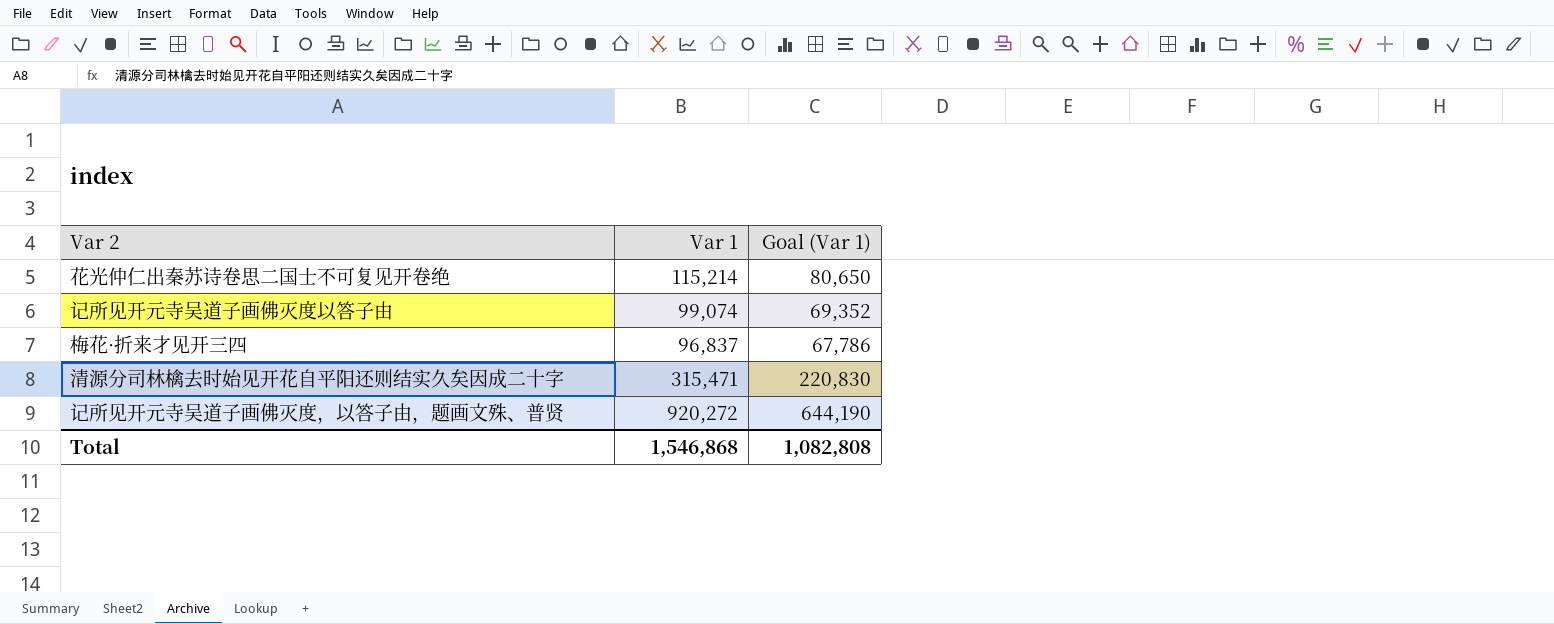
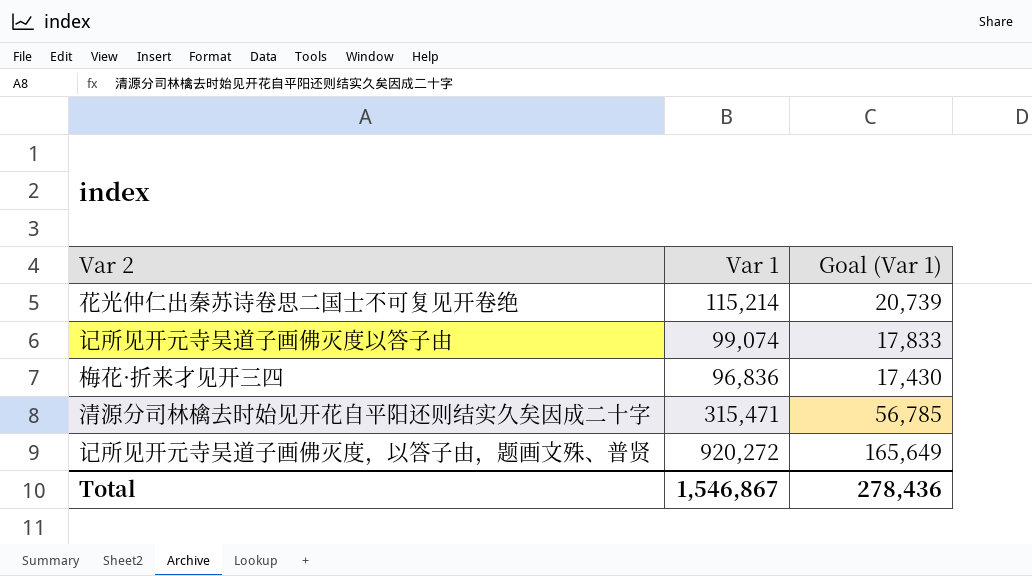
column Goal (Var 1) | formula: [Var 1] * 0.7 -> [Var 1] * 0.18
梅花·折来才见开三四 | Var 1: 96,837 -> 96,836
Total | Var 1: 1,546,868 -> 1,546,867
Total | Goal (Var 1): 1,082,808 -> 278,436

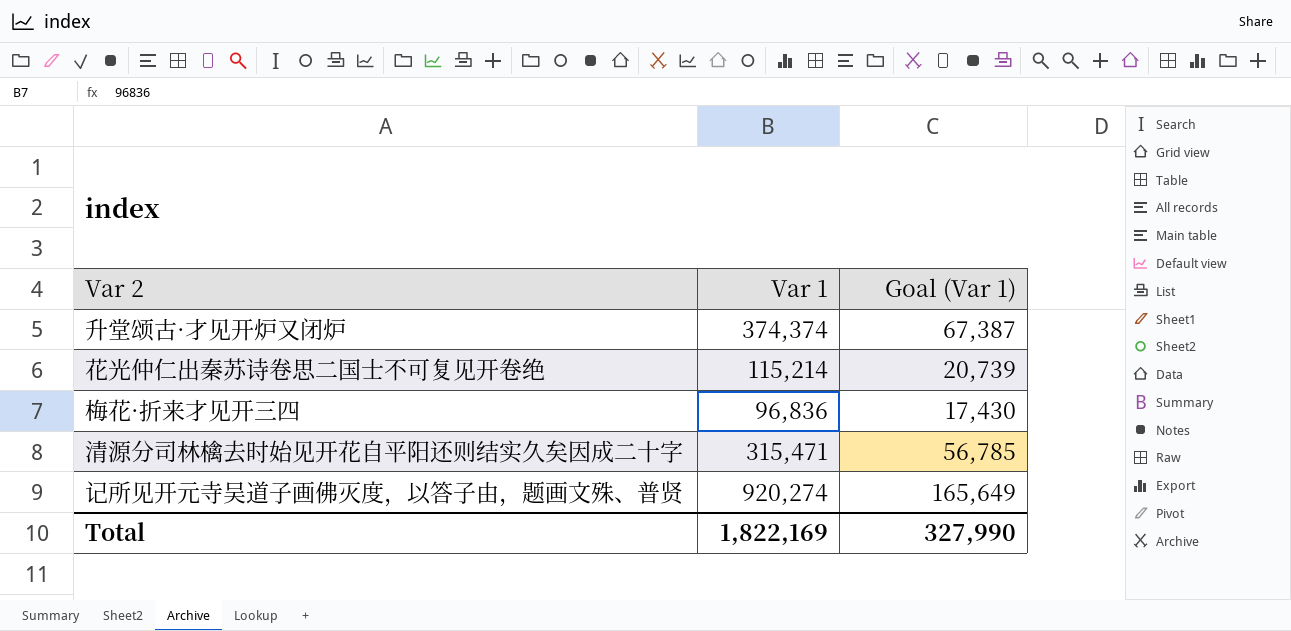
row 记所见开元寺吴道子画佛灭度以答子由: 99,074 | 17,833 -> none
row 升堂颂古·才见开炉又闭炉: none -> 374,374 | 67,387
记所见开元寺吴道子画佛灭度，以答子由，题画文殊、普贤 | Var 1: 920,272 -> 920,274
Total | Var 1: 1,546,867 -> 1,822,169
Total | Goal (Var 1): 278,436 -> 327,990

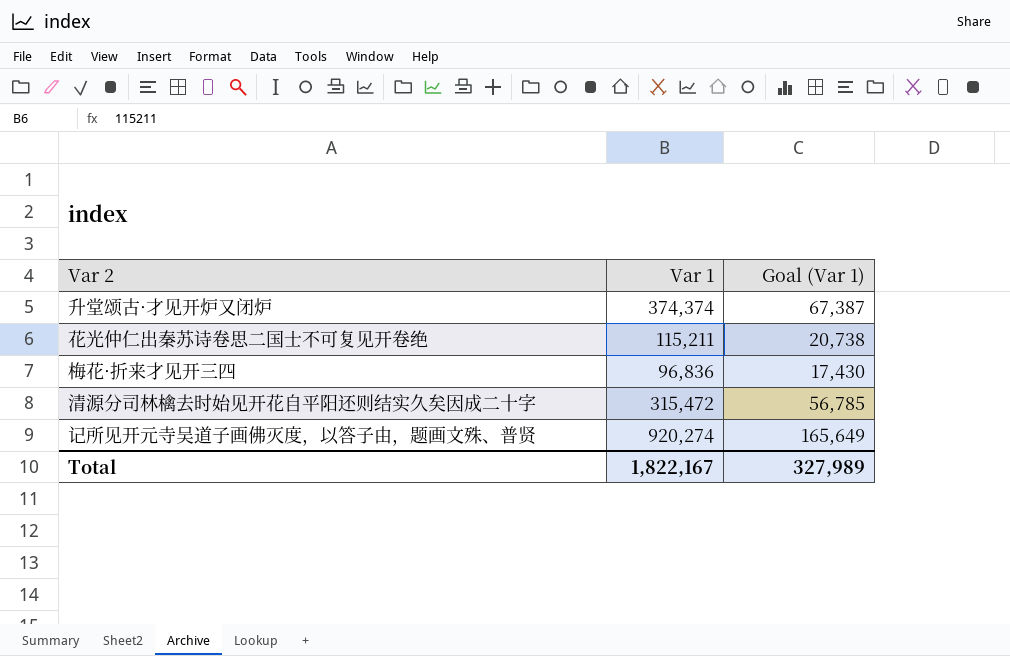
花光仲仁出秦苏诗卷思二国士不可复见开卷绝 | Var 1: 115,214 -> 115,211
花光仲仁出秦苏诗卷思二国士不可复见开卷绝 | Goal (Var 1): 20,739 -> 20,738
清源分司林檎去时始见开花自平阳还则结实久矣因成二十字 | Var 1: 315,471 -> 315,472
Total | Var 1: 1,822,169 -> 1,822,167
Total | Goal (Var 1): 327,990 -> 327,989

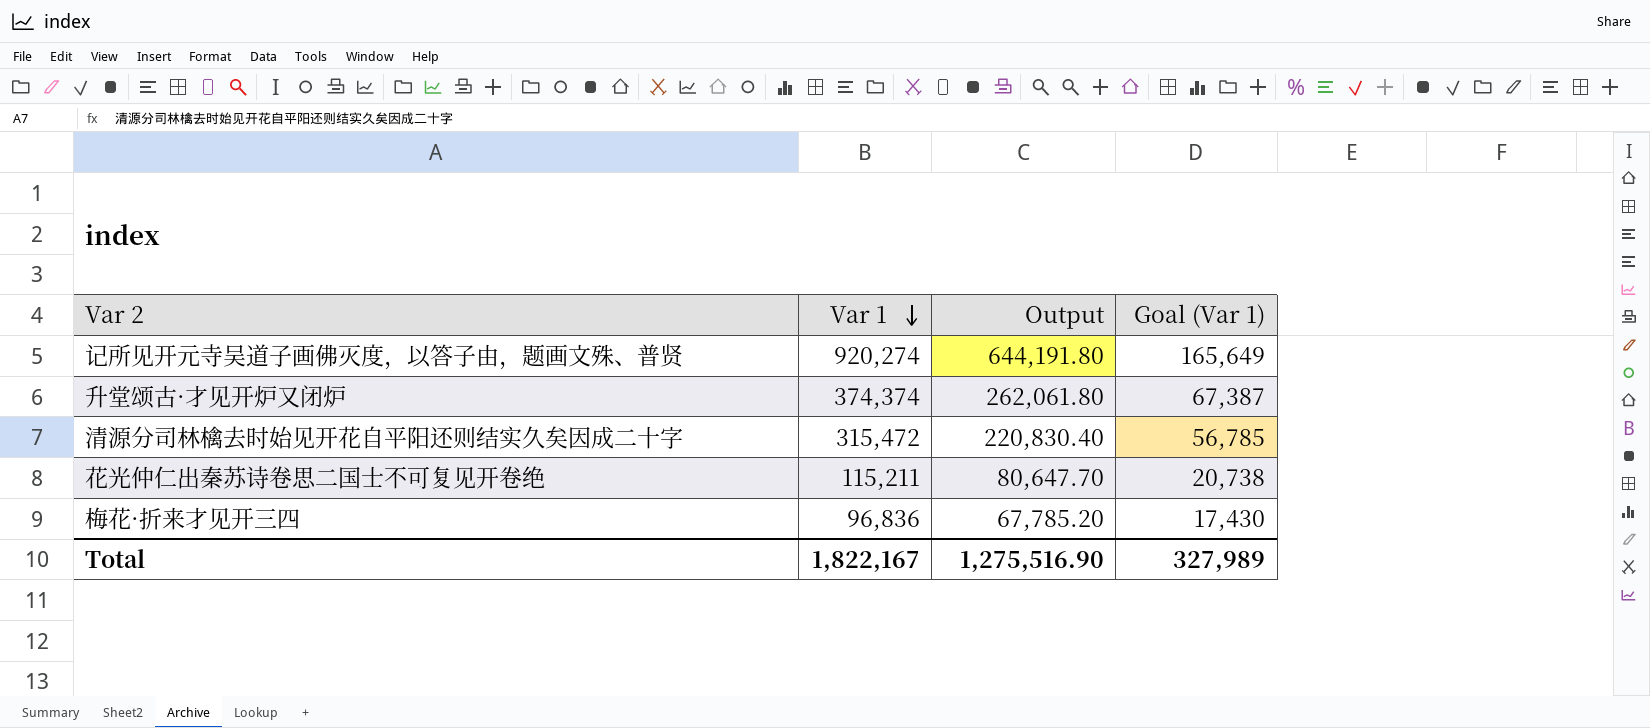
row order: none -> Var 1 descending
column Output | formula: none -> [Var 1] * 0.7

